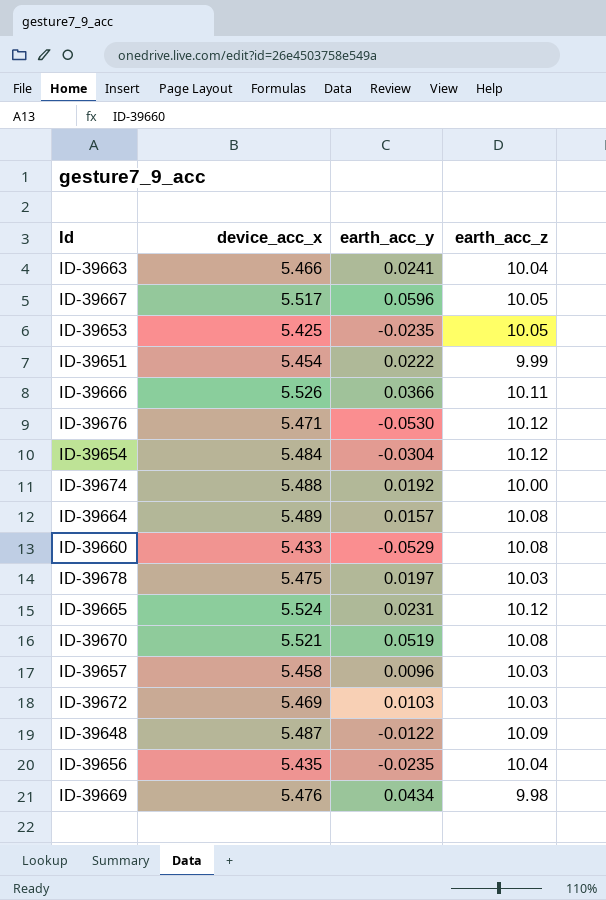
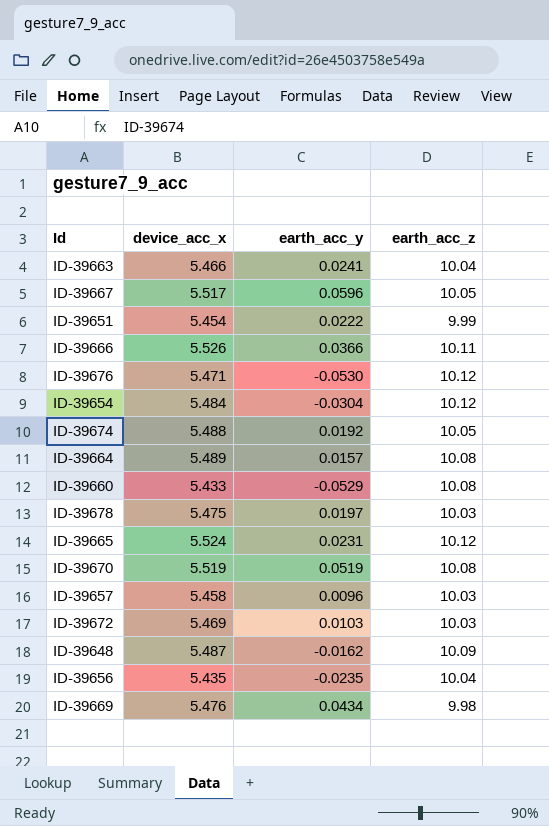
row ID-39653: 5.425 | -0.0235 | 10.05 -> none
ID-39674 | earth_acc_z: 10.00 -> 10.05
ID-39670 | device_acc_x: 5.521 -> 5.519
ID-39648 | earth_acc_y: -0.0122 -> -0.0162

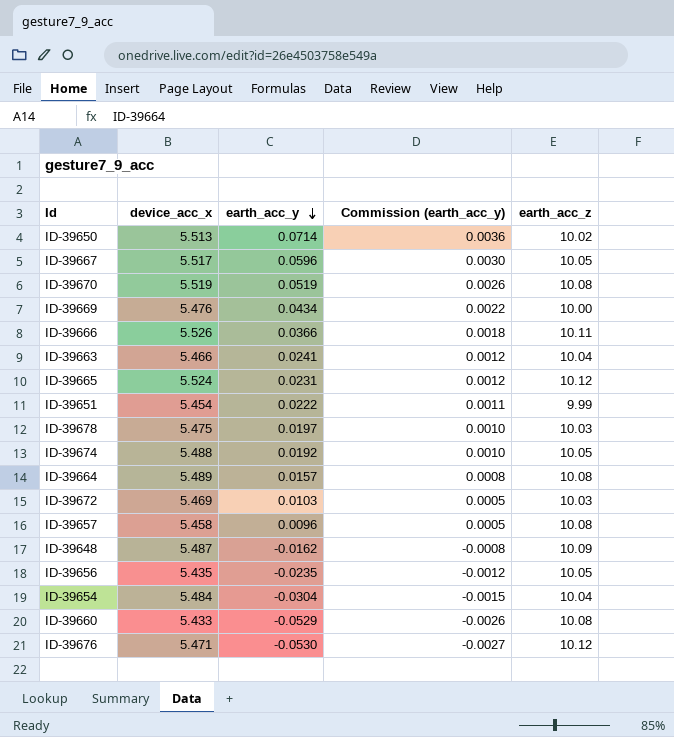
row order: none -> earth_acc_y descending
column Commission (earth_acc_y) | formula: none -> [earth_acc_y] * 0.05
row ID-39650: none -> 5.513 | 0.0714 | 0.0036 | 10.02
ID-39669 | earth_acc_z: 9.98 -> 10.00
ID-39657 | earth_acc_z: 10.03 -> 10.08
ID-39656 | earth_acc_z: 10.04 -> 10.05
ID-39654 | earth_acc_z: 10.12 -> 10.04

